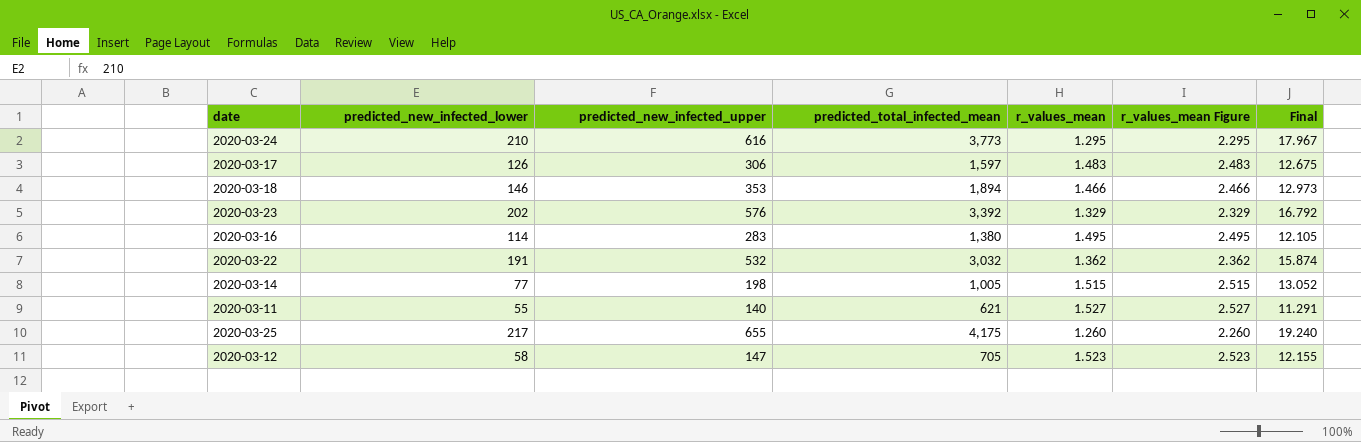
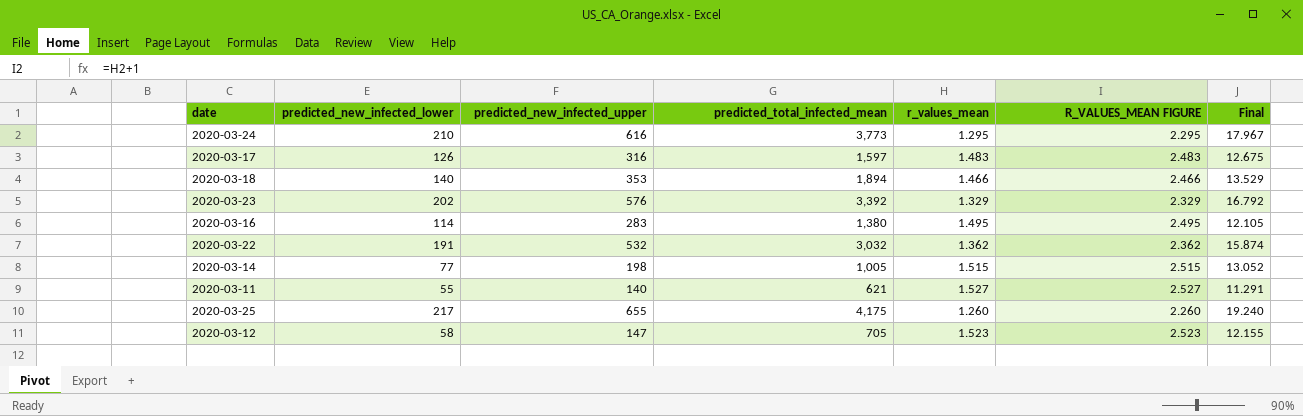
column name: r_values_mean Figure -> R_VALUES_MEAN FIGURE
2020-03-17 | predicted_new_infected_upper: 306 -> 316
2020-03-18 | predicted_new_infected_lower: 146 -> 140
2020-03-18 | Final: 12.973 -> 13.529

